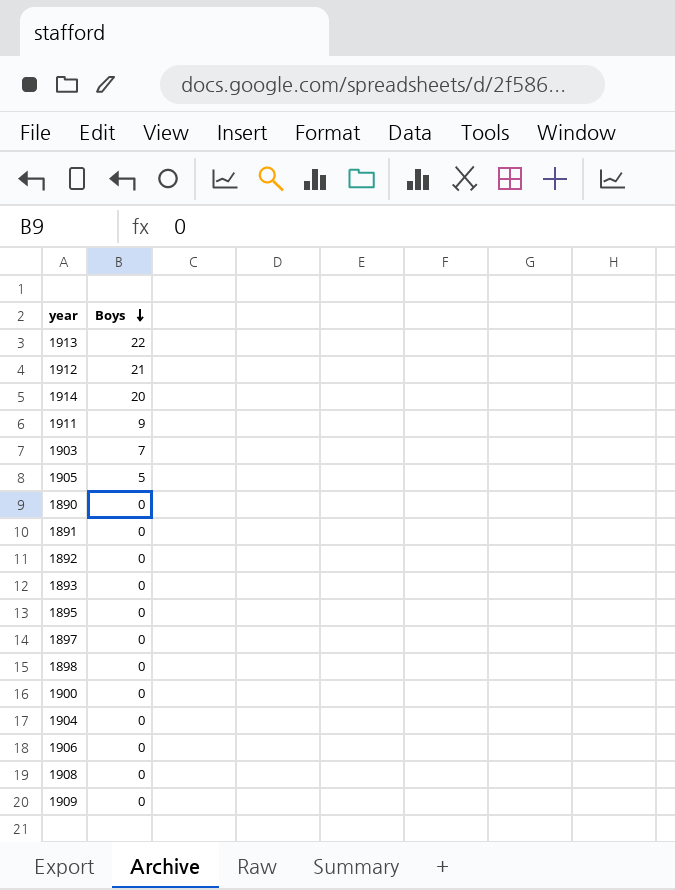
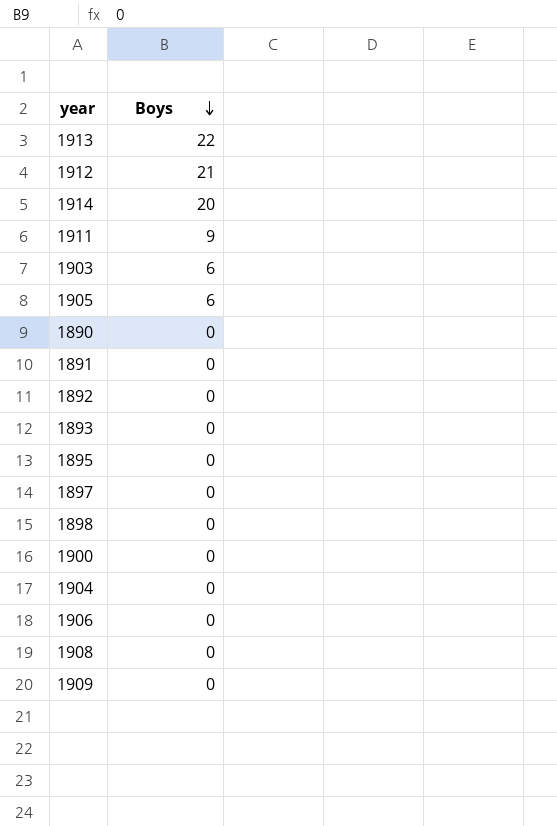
1903 | Boys: 7 -> 6
1905 | Boys: 5 -> 6

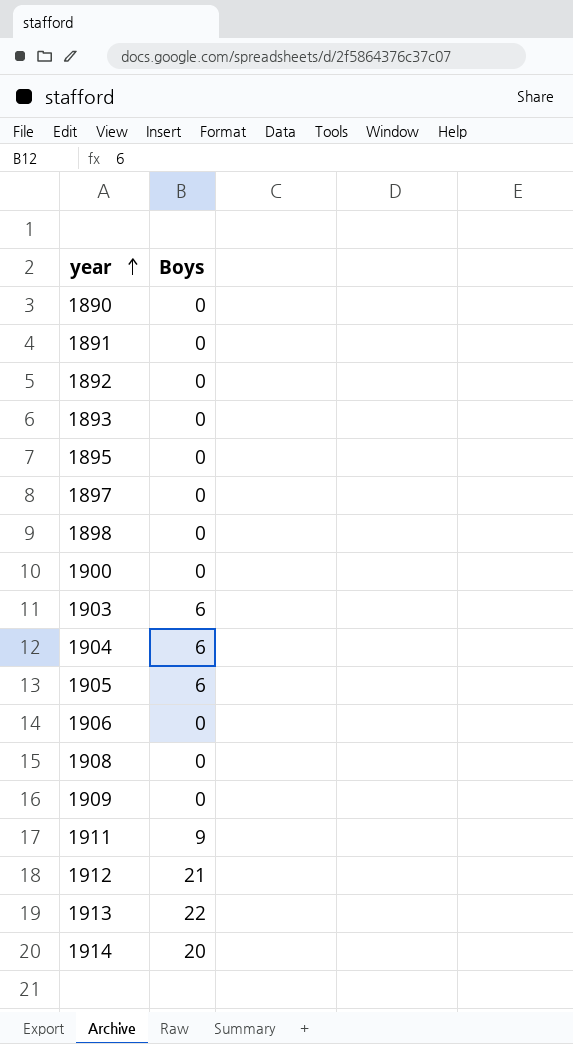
row order: Boys descending -> year ascending
1904 | Boys: 0 -> 6

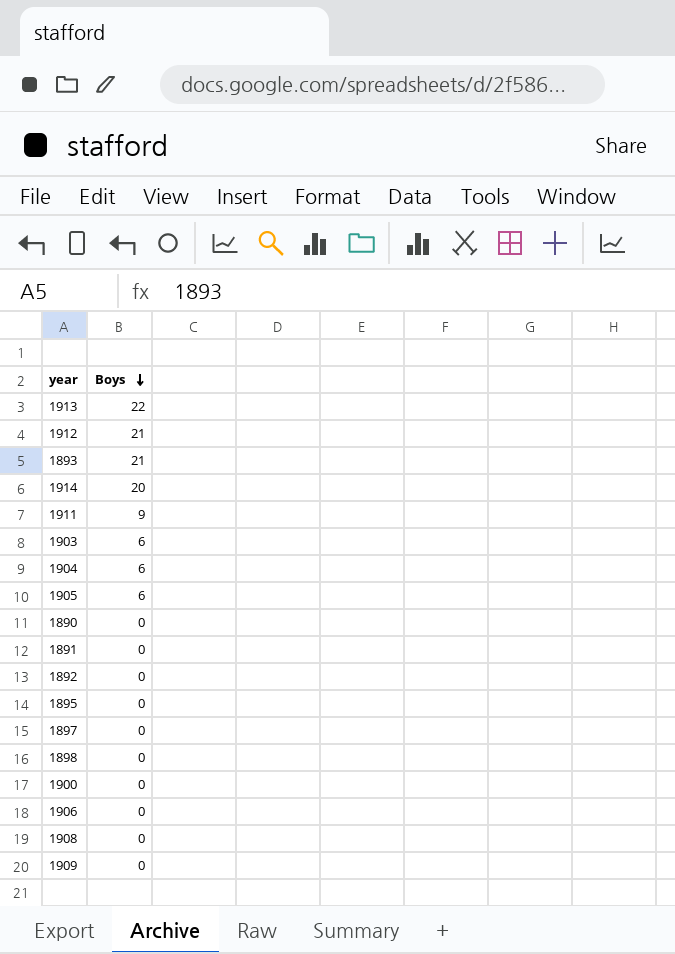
row order: year ascending -> Boys descending
1893 | Boys: 0 -> 21

